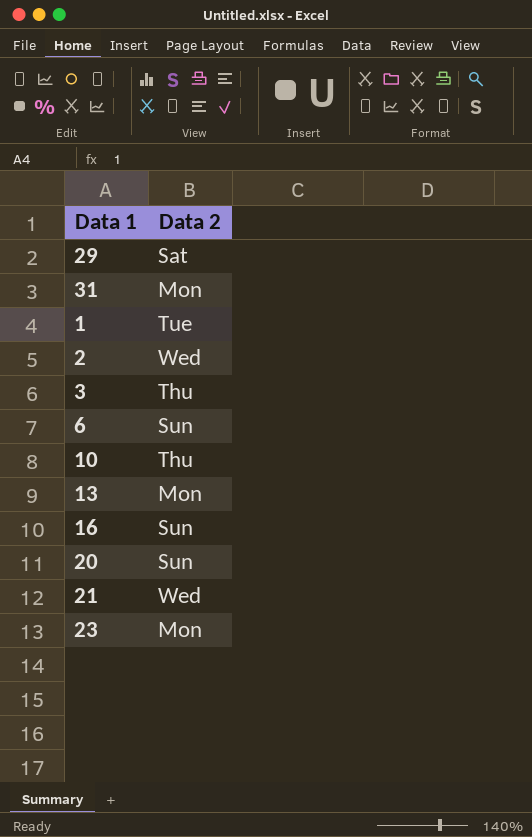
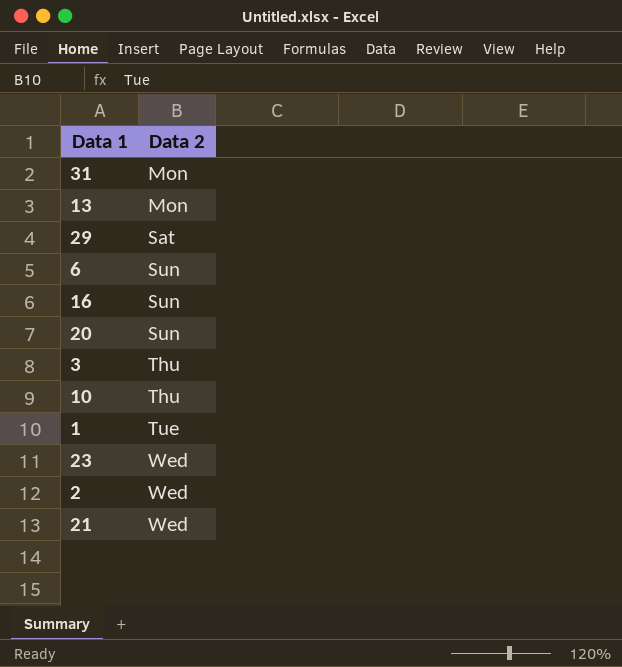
row order: none -> Data 2 ascending
23 | Data 2: Mon -> Wed

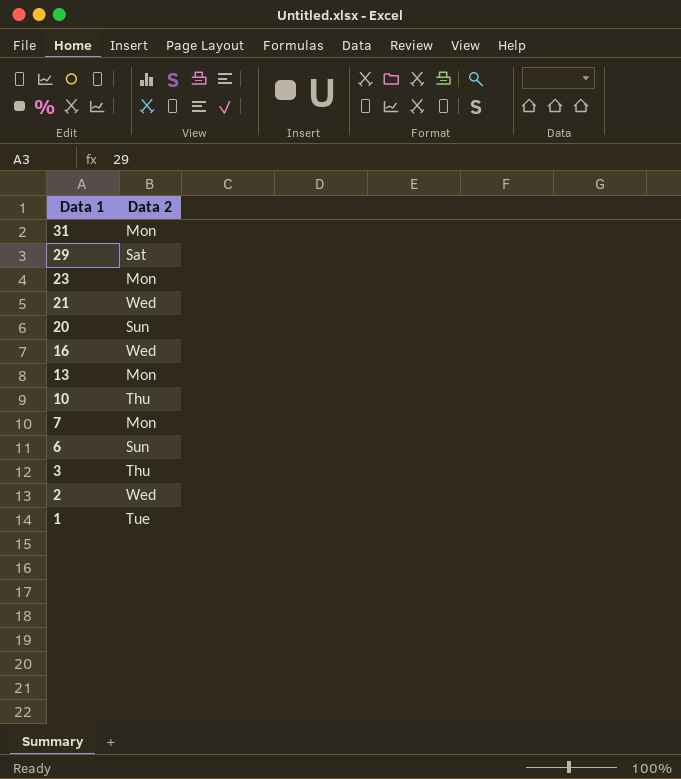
row order: Data 2 ascending -> Data 1 descending
23 | Data 2: Wed -> Mon
16 | Data 2: Sun -> Wed
row 7: none -> Mon

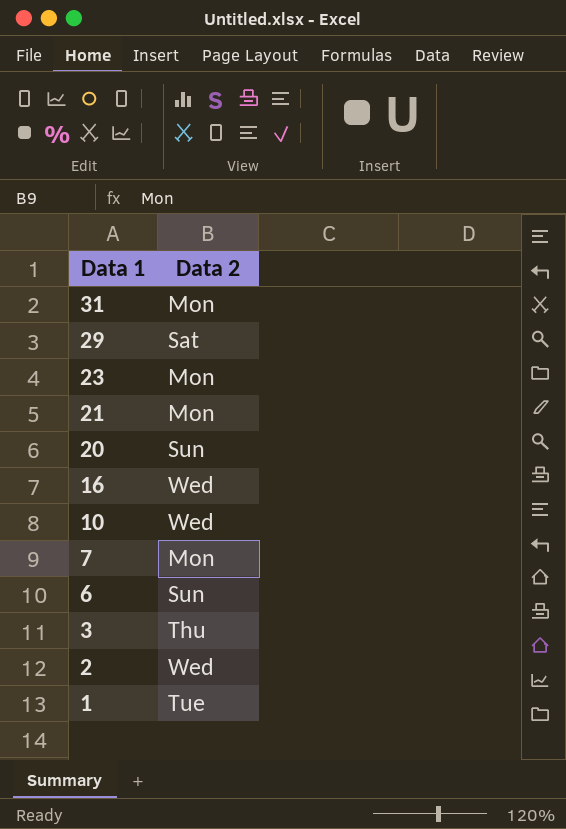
row 13: Mon -> none
21 | Data 2: Wed -> Mon
10 | Data 2: Thu -> Wed

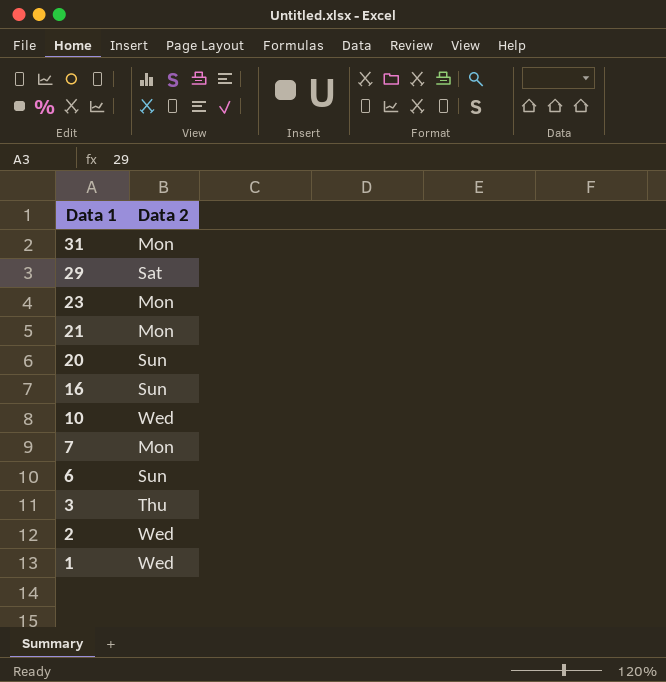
16 | Data 2: Wed -> Sun
1 | Data 2: Tue -> Wed

